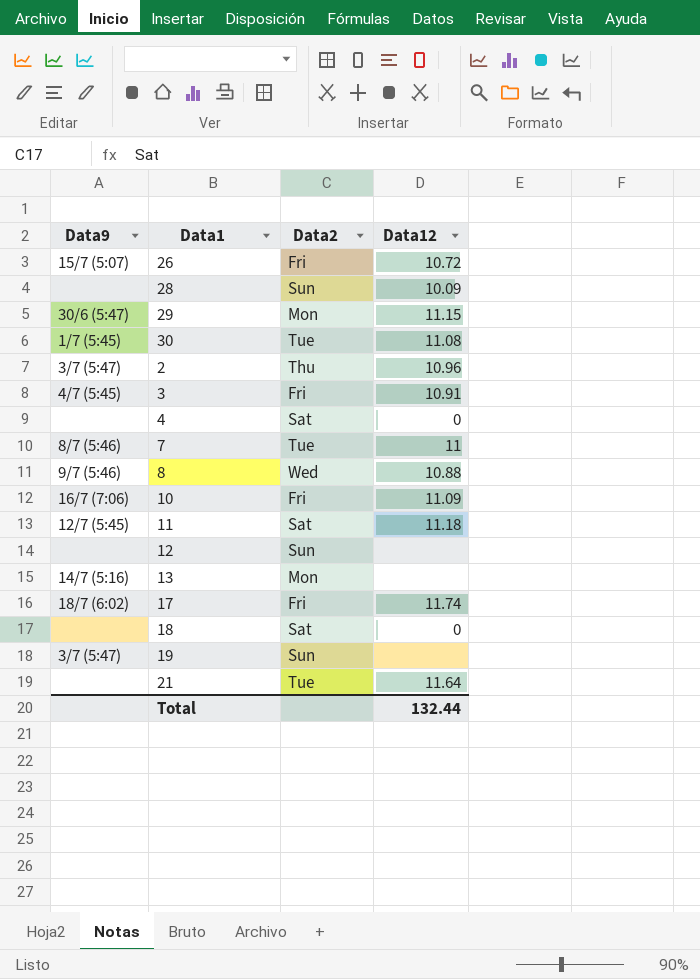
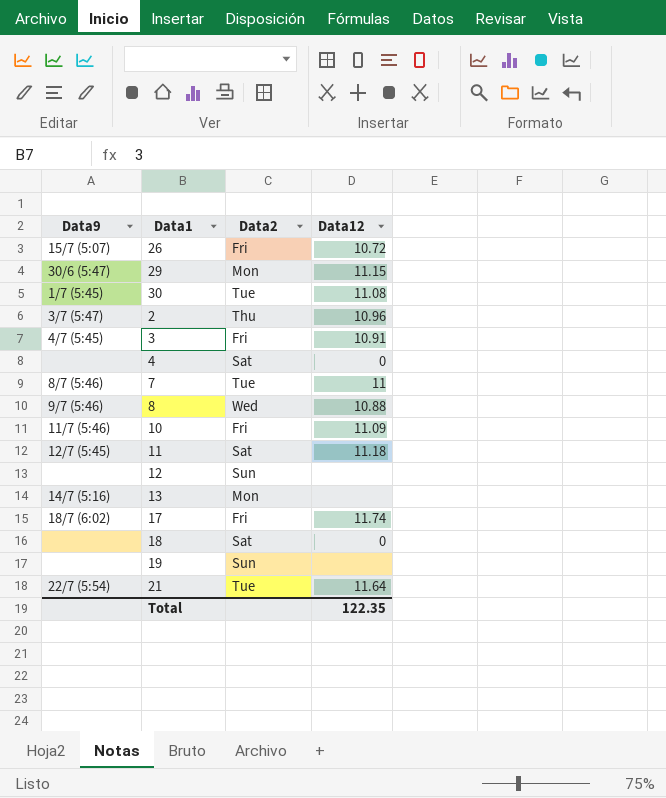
row 28: none | Sun | 10.09 -> none
10 | Data9: 16/7 (7:06) -> 11/7 (5:46)
19 | Data9: 3/7 (5:47) -> none
21 | Data9: none -> 22/7 (5:54)
Total | Data12: 132.44 -> 122.35

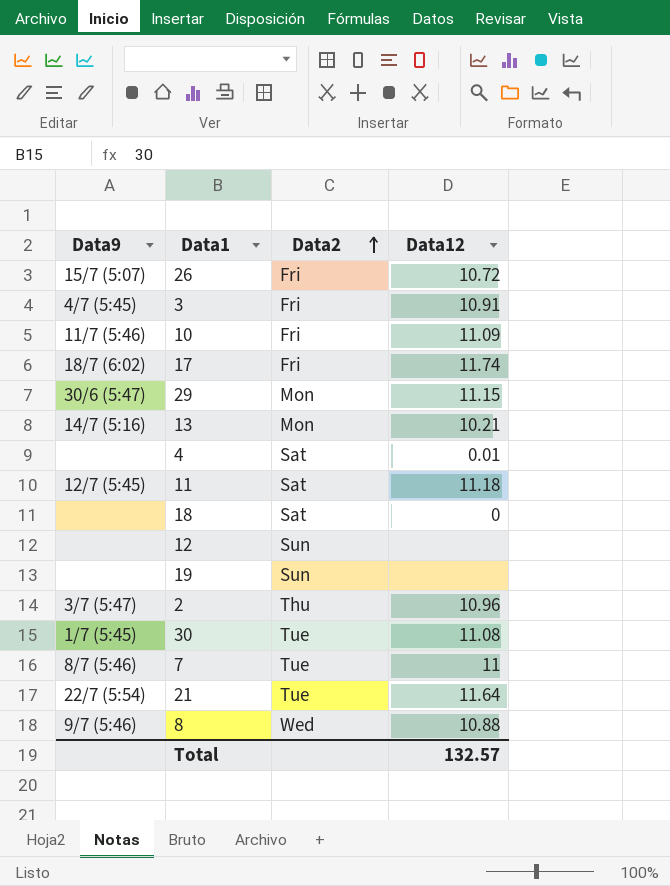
row order: none -> Data2 ascending
13 | Data12: none -> 10.21
4 | Data12: 0 -> 0.01
Total | Data12: 122.35 -> 132.57

